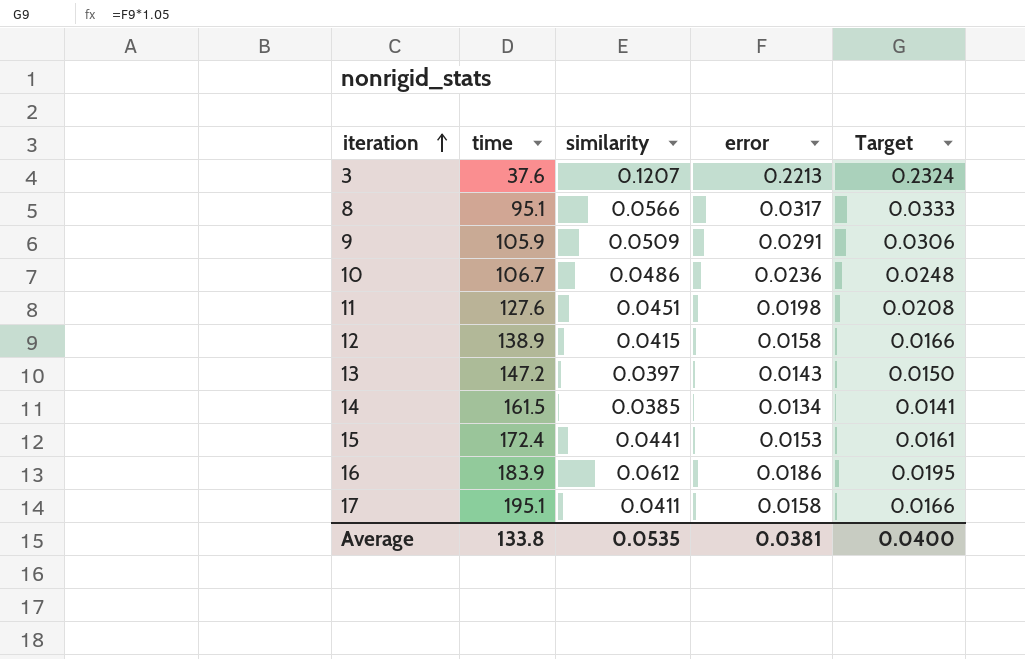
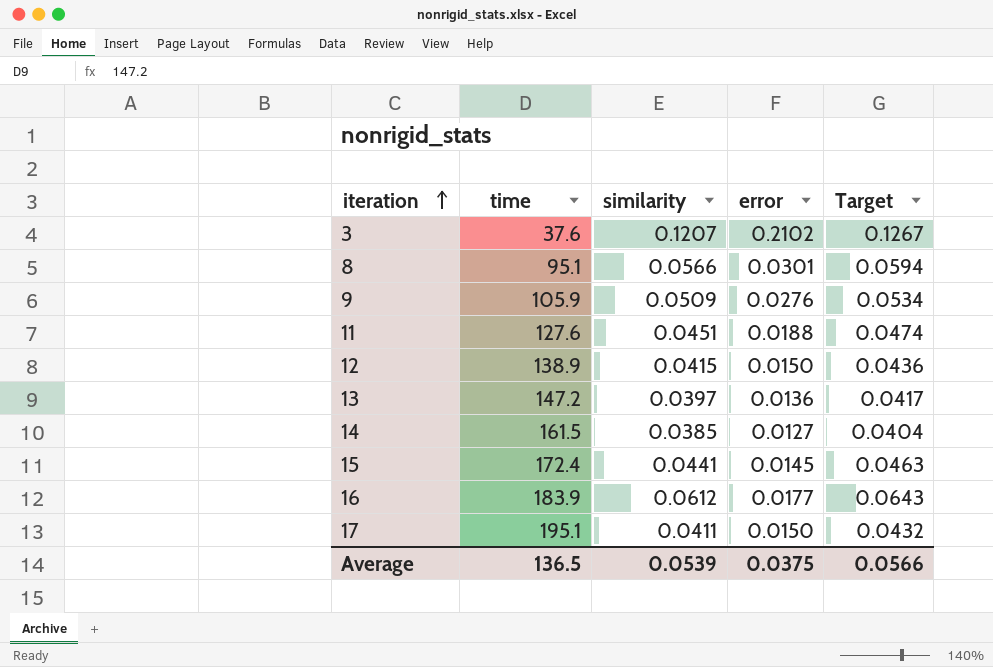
column Target | formula: [error] * 1.05 -> [similarity] * 1.05
row 10: 106.7 | 0.0486 | 0.0236 | 0.0248 -> none
3 | error: 0.2213 -> 0.2102
8 | error: 0.0317 -> 0.0301
9 | error: 0.0291 -> 0.0276
11 | error: 0.0198 -> 0.0188
12 | error: 0.0158 -> 0.0150
13 | error: 0.0143 -> 0.0136
14 | error: 0.0134 -> 0.0127
15 | error: 0.0153 -> 0.0145
16 | error: 0.0186 -> 0.0177
17 | error: 0.0158 -> 0.0150
Average | time: 133.8 -> 136.5
Average | similarity: 0.0535 -> 0.0539
Average | error: 0.0381 -> 0.0375
Average | Target: 0.0400 -> 0.0566

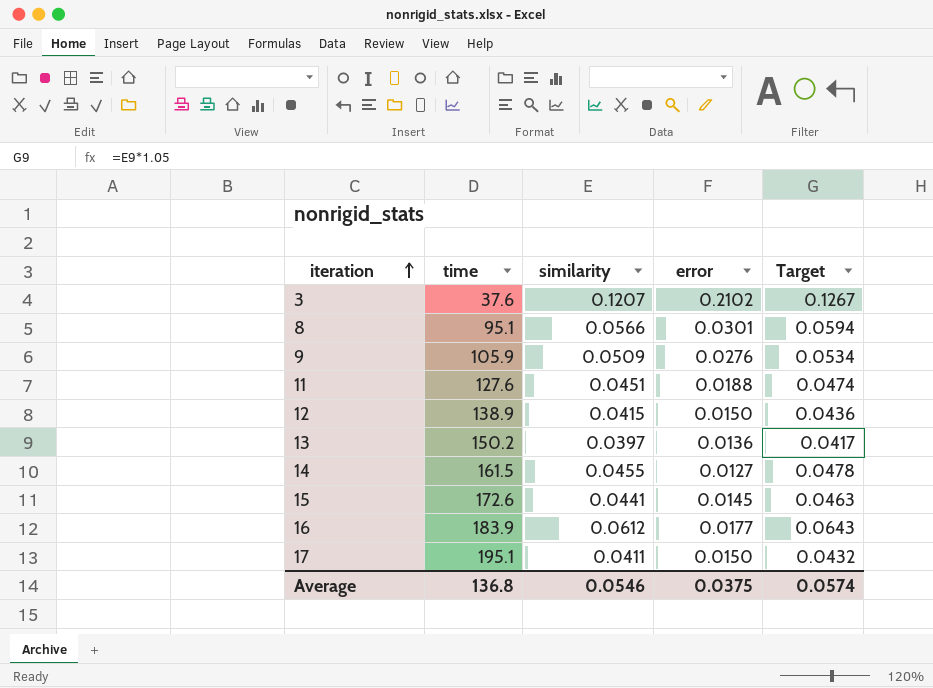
13 | time: 147.2 -> 150.2
14 | similarity: 0.0385 -> 0.0455
14 | Target: 0.0404 -> 0.0478
15 | time: 172.4 -> 172.6
Average | time: 136.5 -> 136.8
Average | similarity: 0.0539 -> 0.0546
Average | Target: 0.0566 -> 0.0574

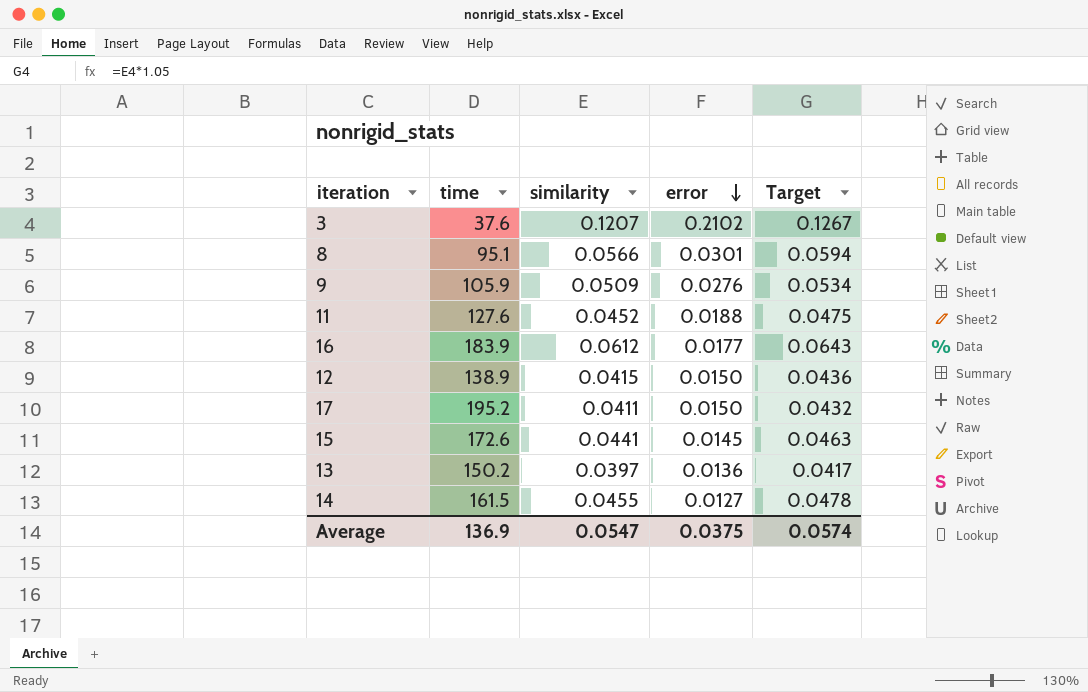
row order: iteration ascending -> error descending
11 | similarity: 0.0451 -> 0.0452
11 | Target: 0.0474 -> 0.0475
17 | time: 195.1 -> 195.2
Average | time: 136.8 -> 136.9
Average | similarity: 0.0546 -> 0.0547

